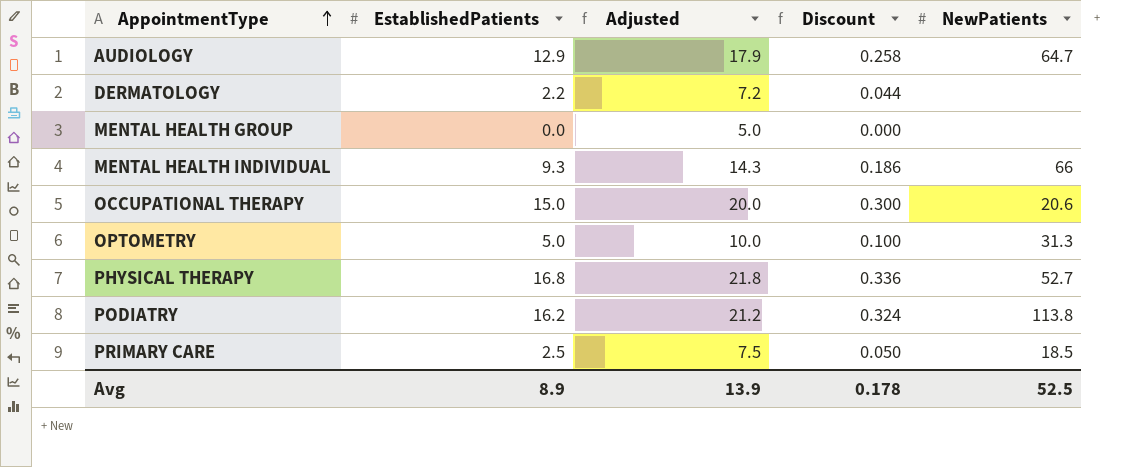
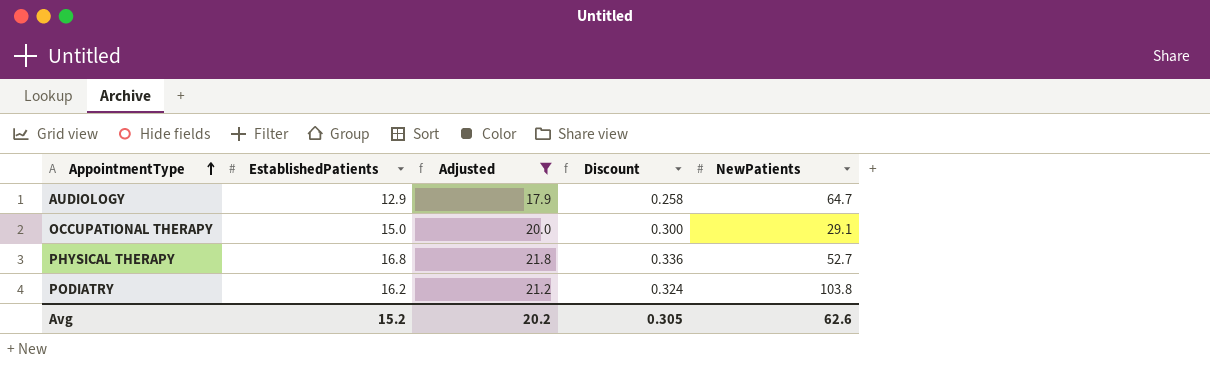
filter: none -> Adjusted >= 17.9
OCCUPATIONAL THERAPY | NewPatients: 20.6 -> 29.1
PODIATRY | NewPatients: 113.8 -> 103.8
Avg | EstablishedPatients: 8.9 -> 15.2
Avg | Adjusted: 13.9 -> 20.2
Avg | Discount: 0.178 -> 0.305
Avg | NewPatients: 52.5 -> 62.6

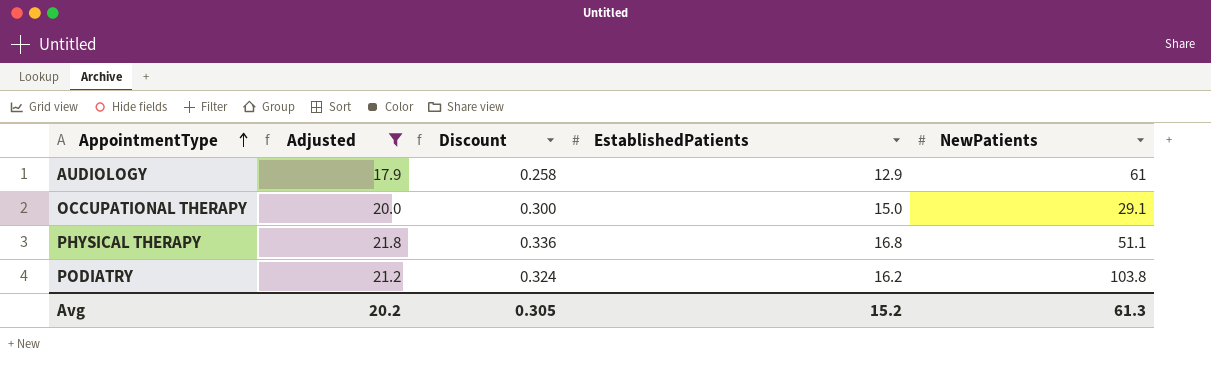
column EstablishedPatients | position: 2 -> 4
AUDIOLOGY | NewPatients: 64.7 -> 61
PHYSICAL THERAPY | NewPatients: 52.7 -> 51.1
Avg | NewPatients: 62.6 -> 61.3

